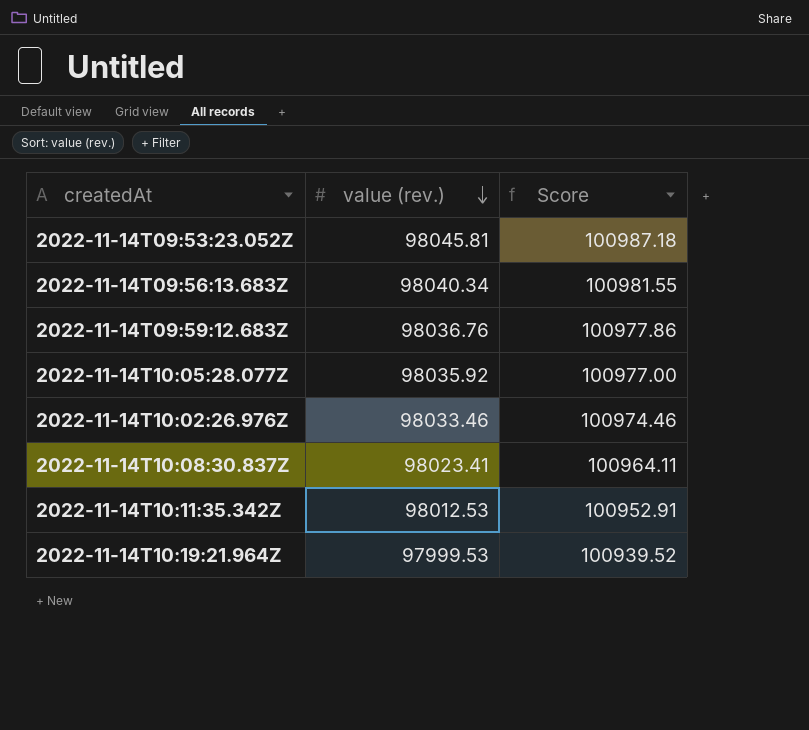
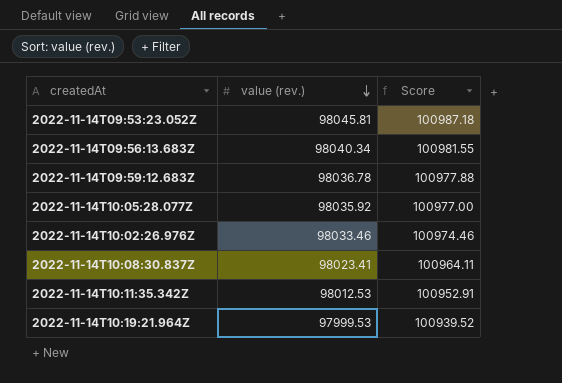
2022-11-14T09:59:12.683Z | value (rev.): 98036.76 -> 98036.78
2022-11-14T09:59:12.683Z | Score: 100977.86 -> 100977.88

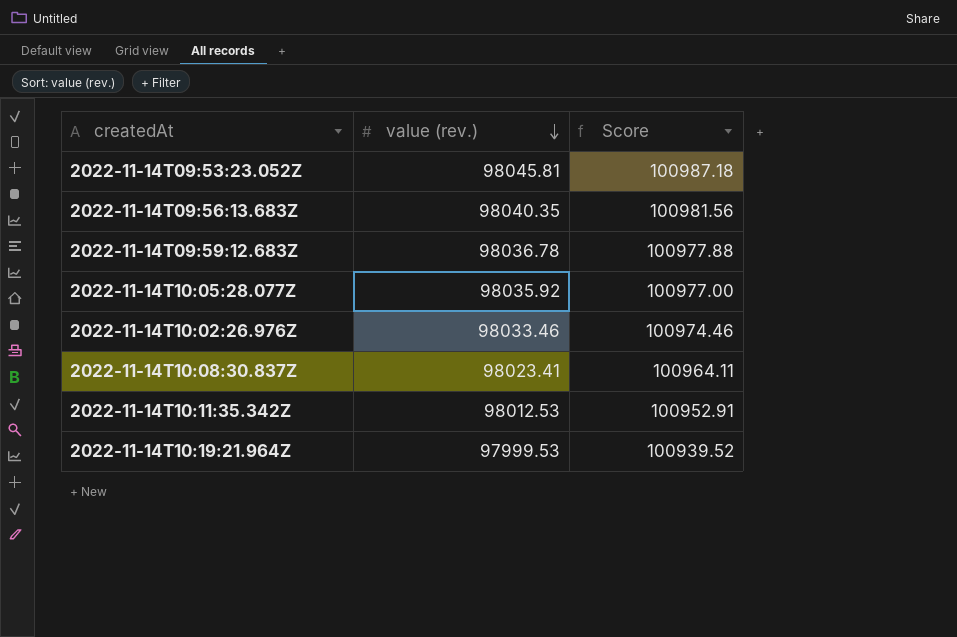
2022-11-14T09:56:13.683Z | value (rev.): 98040.34 -> 98040.35
2022-11-14T09:56:13.683Z | Score: 100981.55 -> 100981.56

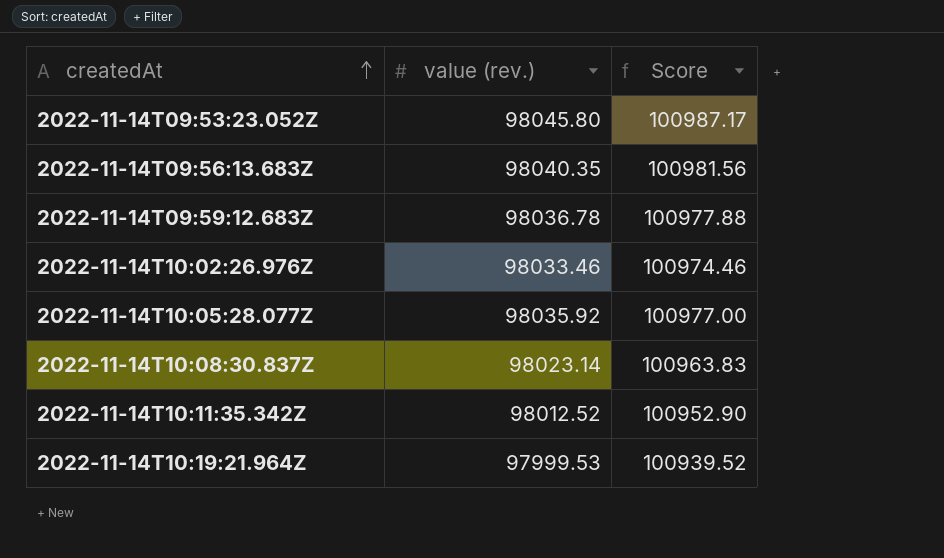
row order: value (rev.) descending -> createdAt ascending
2022-11-14T09:53:23.052Z | value (rev.): 98045.81 -> 98045.80
2022-11-14T09:53:23.052Z | Score: 100987.18 -> 100987.17
2022-11-14T10:08:30.837Z | value (rev.): 98023.41 -> 98023.14
2022-11-14T10:08:30.837Z | Score: 100964.11 -> 100963.83
2022-11-14T10:11:35.342Z | value (rev.): 98012.53 -> 98012.52
2022-11-14T10:11:35.342Z | Score: 100952.91 -> 100952.90

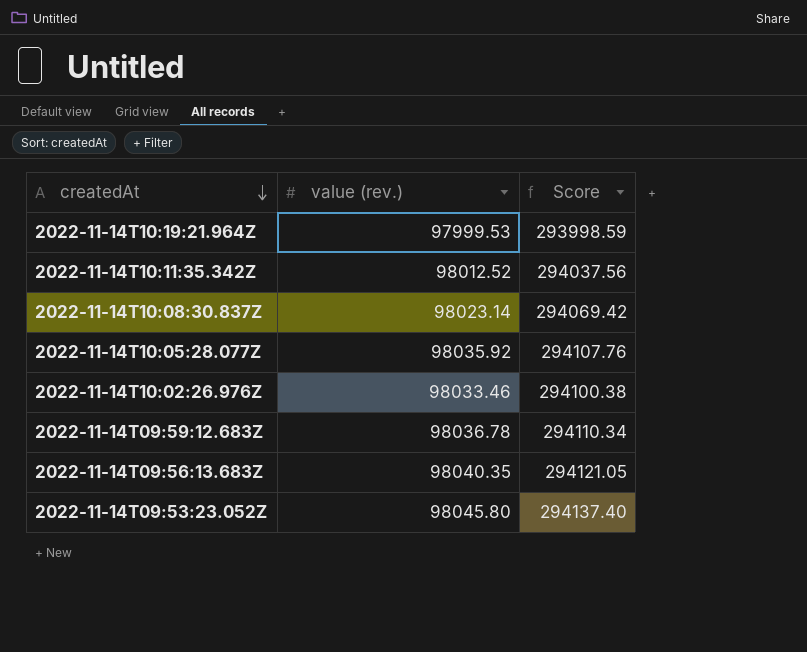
row order: createdAt ascending -> createdAt descending
column Score | formula: [value (rev.)] * 1.03 -> [value (rev.)] * 3

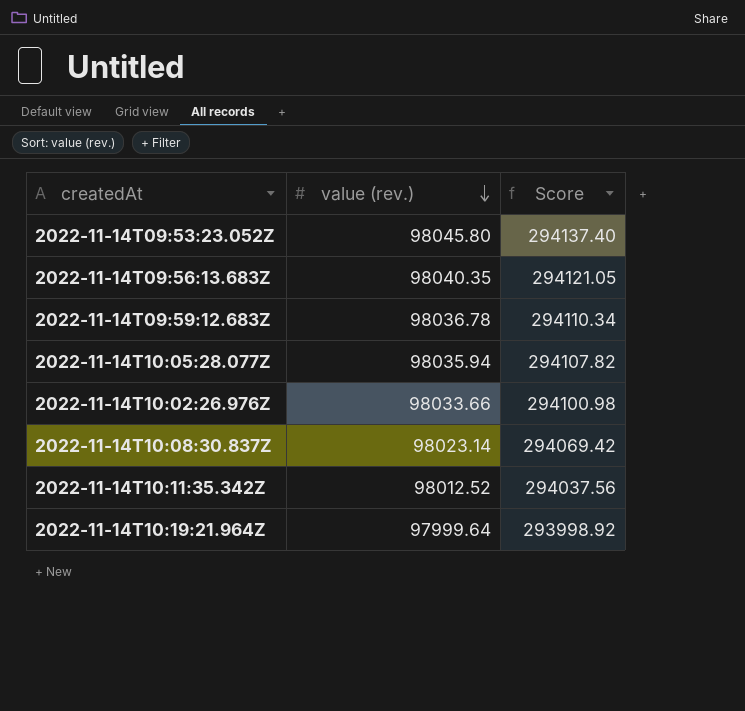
row order: createdAt descending -> value (rev.) descending
2022-11-14T10:05:28.077Z | value (rev.): 98035.92 -> 98035.94
2022-11-14T10:05:28.077Z | Score: 294107.76 -> 294107.82
2022-11-14T10:02:26.976Z | value (rev.): 98033.46 -> 98033.66
2022-11-14T10:02:26.976Z | Score: 294100.38 -> 294100.98
2022-11-14T10:19:21.964Z | value (rev.): 97999.53 -> 97999.64
2022-11-14T10:19:21.964Z | Score: 293998.59 -> 293998.92

